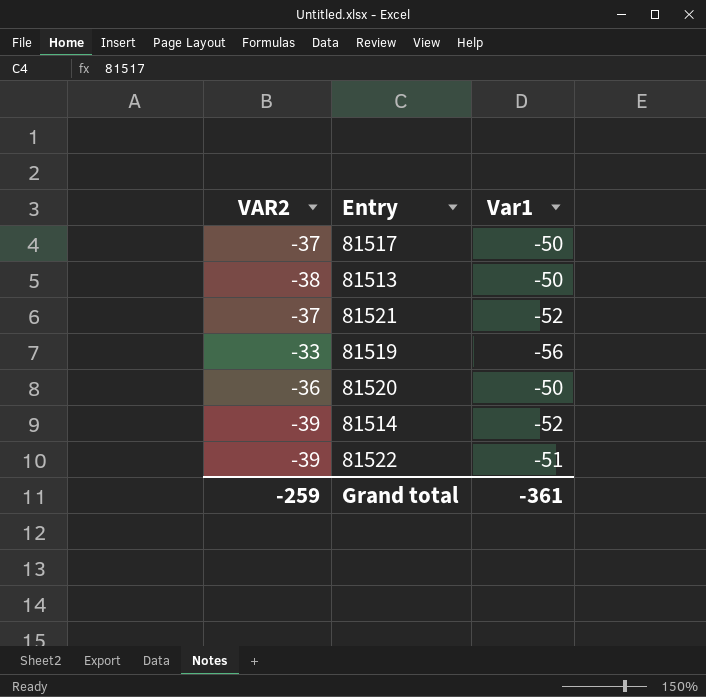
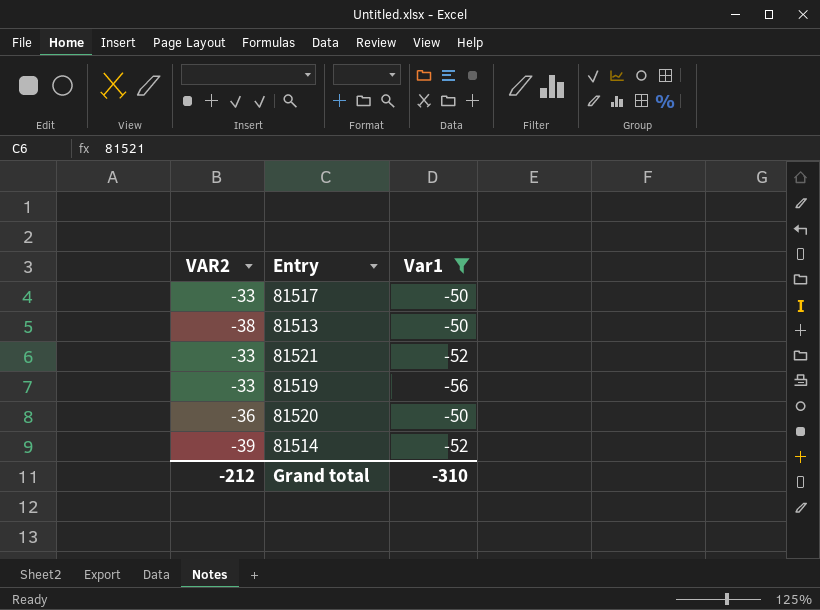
filter: none -> Var1 != -51
81517 | VAR2: -37 -> -33
81521 | VAR2: -37 -> -33
Grand total | VAR2: -259 -> -212
Grand total | Var1: -361 -> -310

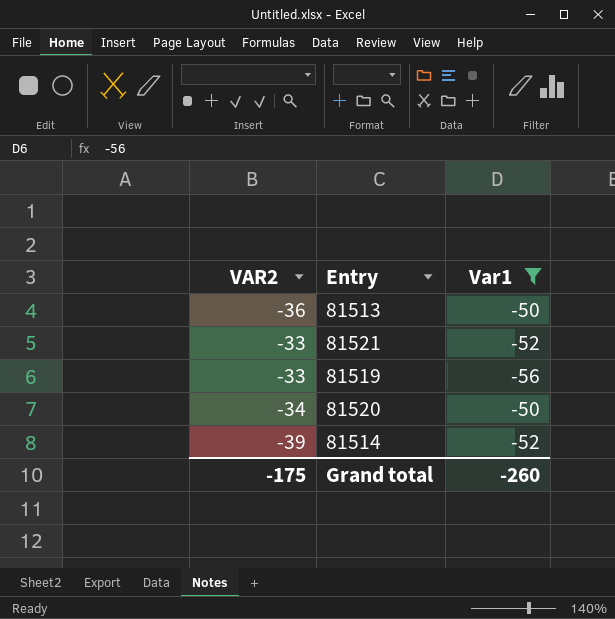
row 81517: -33 | -50 -> none
81513 | VAR2: -38 -> -36
81520 | VAR2: -36 -> -34
Grand total | VAR2: -212 -> -175
Grand total | Var1: -310 -> -260

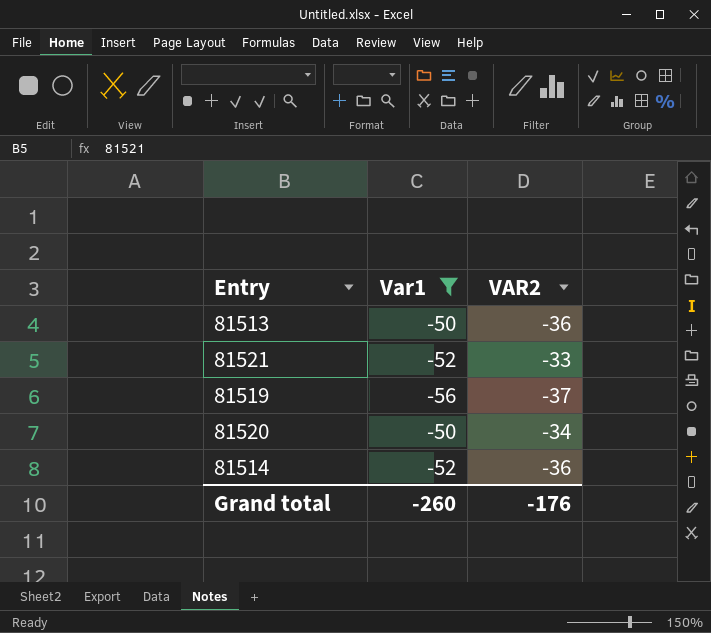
column VAR2 | position: 1 -> 3
81519 | VAR2: -33 -> -37
81514 | VAR2: -39 -> -36
Grand total | VAR2: -175 -> -176

